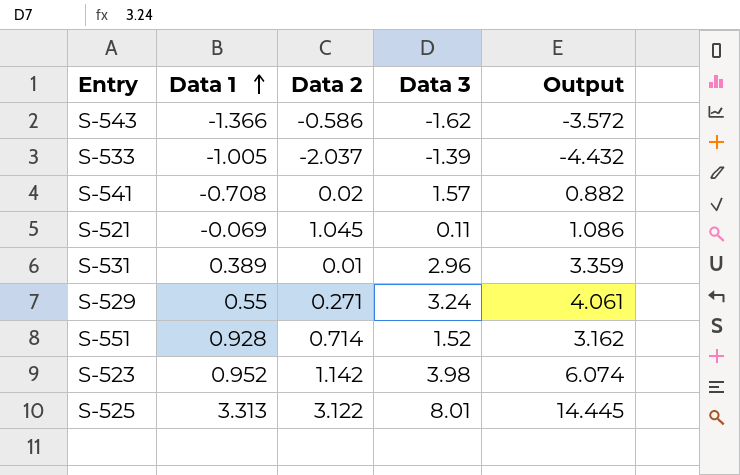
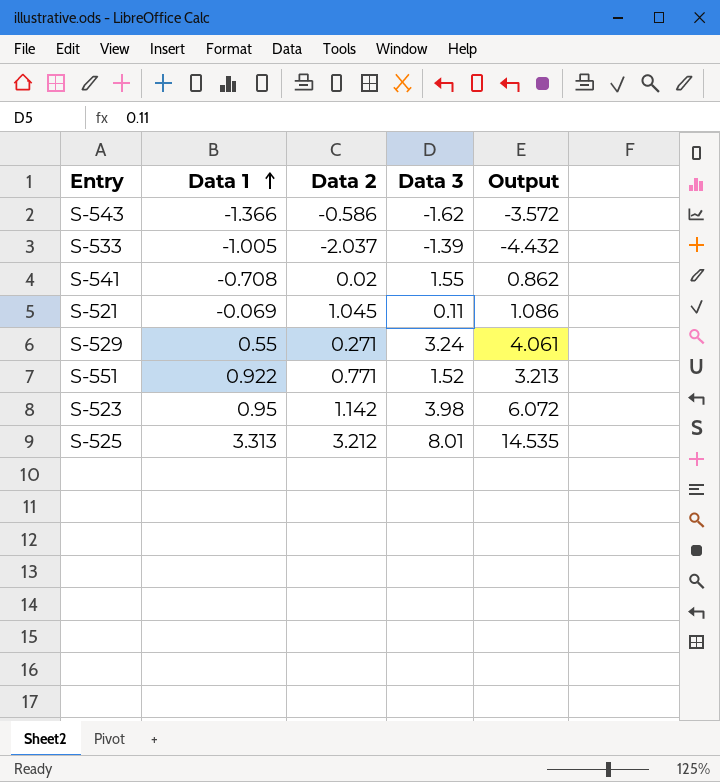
row S-531: 0.389 | 0.01 | 2.96 | 3.359 -> none
S-541 | Data 3: 1.57 -> 1.55
S-541 | Output: 0.882 -> 0.862
S-551 | Data 1: 0.928 -> 0.922
S-551 | Data 2: 0.714 -> 0.771
S-551 | Output: 3.162 -> 3.213
S-523 | Data 1: 0.952 -> 0.95
S-523 | Output: 6.074 -> 6.072
S-525 | Data 2: 3.122 -> 3.212
S-525 | Output: 14.445 -> 14.535

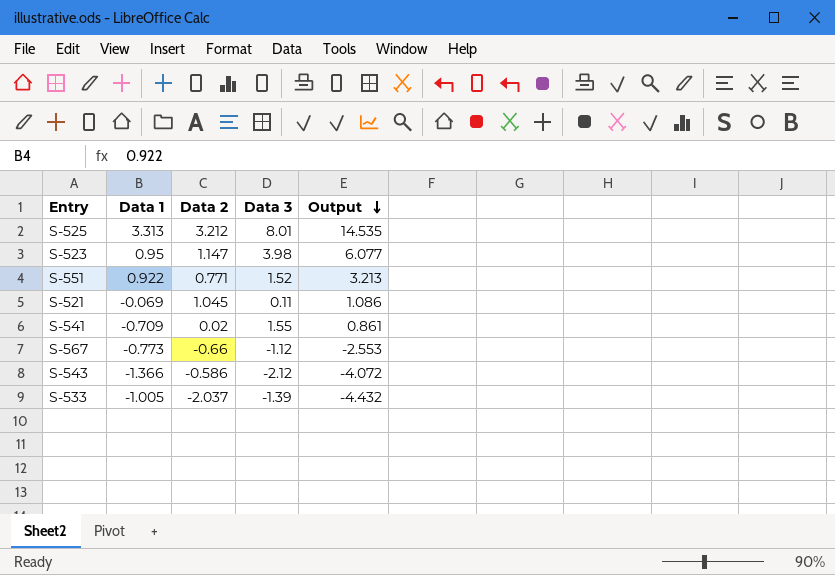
row order: Data 1 ascending -> Output descending
row S-529: 0.55 | 0.271 | 3.24 | 4.061 -> none
S-523 | Data 2: 1.142 -> 1.147
S-523 | Output: 6.072 -> 6.077
S-541 | Data 1: -0.708 -> -0.709
S-541 | Output: 0.862 -> 0.861
row S-567: none -> -0.773 | -0.66 | -1.12 | -2.553
S-543 | Data 3: -1.62 -> -2.12
S-543 | Output: -3.572 -> -4.072

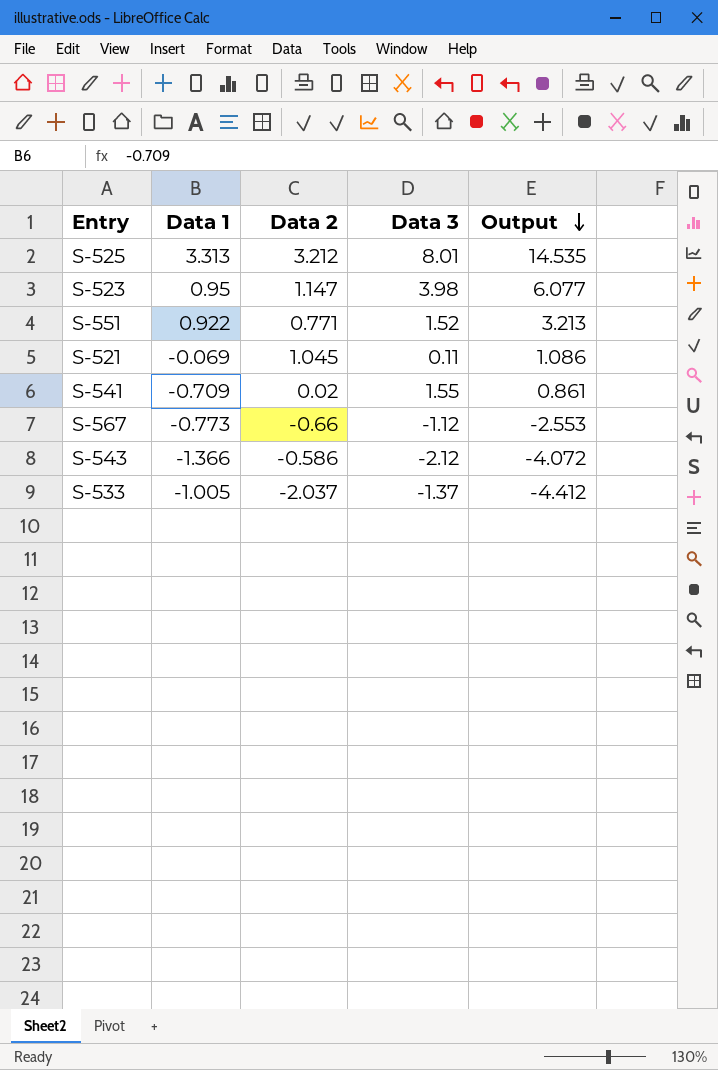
S-533 | Data 3: -1.39 -> -1.37
S-533 | Output: -4.432 -> -4.412

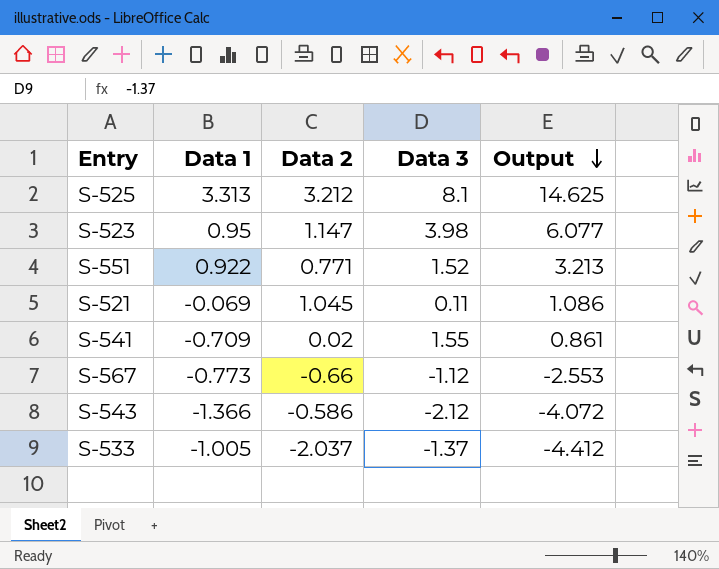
S-525 | Data 3: 8.01 -> 8.1
S-525 | Output: 14.535 -> 14.625

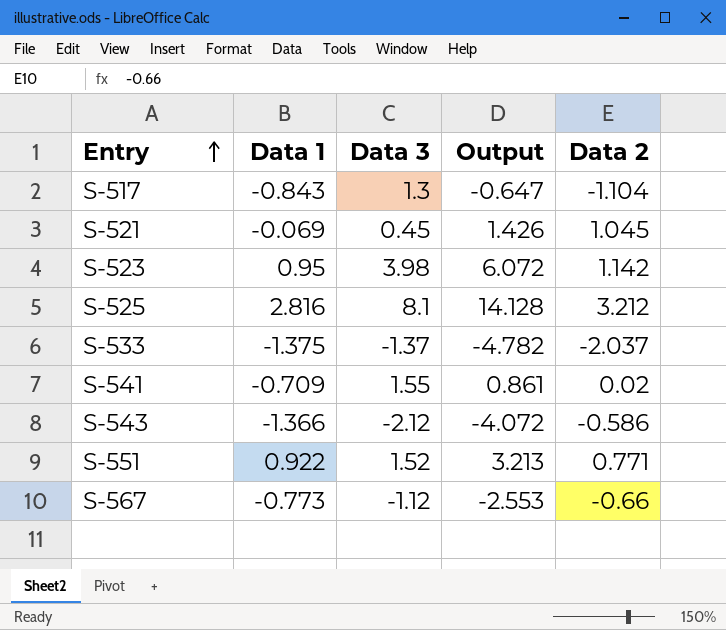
row order: Output descending -> Entry ascending
column Data 2 | position: 3 -> 5
row S-517: none -> -0.843 | 1.3 | -0.647 | -1.104
S-521 | Data 3: 0.11 -> 0.45
S-521 | Output: 1.086 -> 1.426
S-523 | Output: 6.077 -> 6.072
S-523 | Data 2: 1.147 -> 1.142
S-525 | Data 1: 3.313 -> 2.816
S-525 | Output: 14.625 -> 14.128
S-533 | Data 1: -1.005 -> -1.375
S-533 | Output: -4.412 -> -4.782

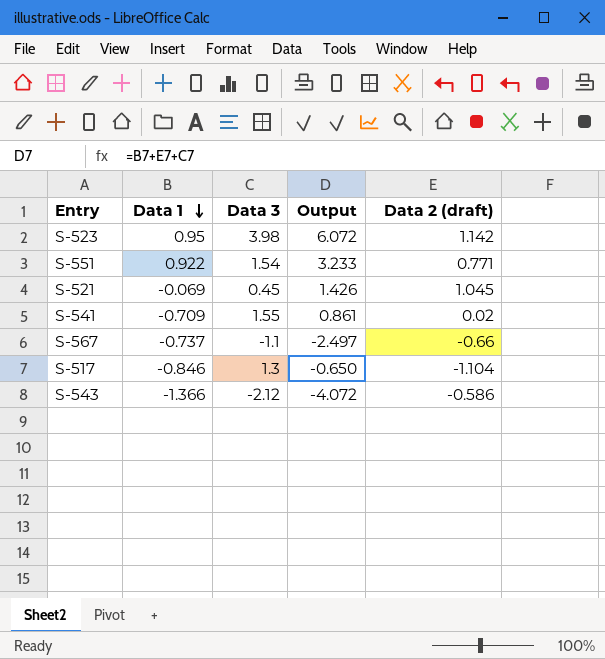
row order: Entry ascending -> Data 1 descending
column name: Data 2 -> Data 2 (draft)
row S-525: 2.816 | 8.1 | 14.128 | 3.212 -> none
row S-533: -1.375 | -1.37 | -4.782 | -2.037 -> none
S-551 | Data 3: 1.52 -> 1.54
S-551 | Output: 3.213 -> 3.233
S-567 | Data 1: -0.773 -> -0.737
S-567 | Data 3: -1.12 -> -1.1
S-567 | Output: -2.553 -> -2.497
S-517 | Data 1: -0.843 -> -0.846
S-517 | Output: -0.647 -> -0.650

